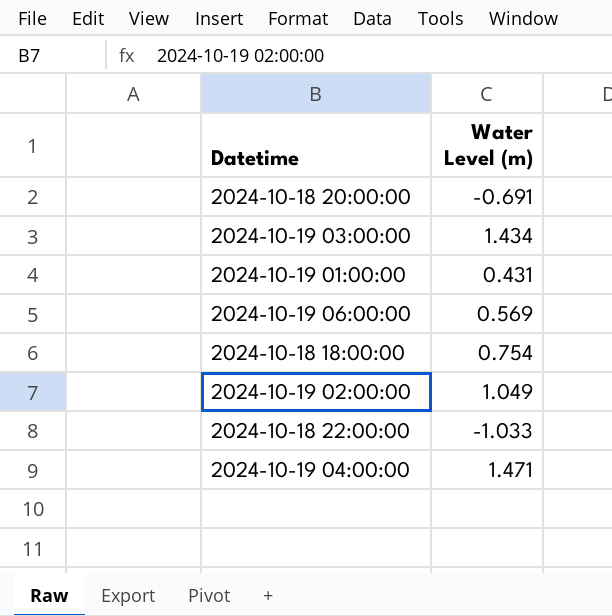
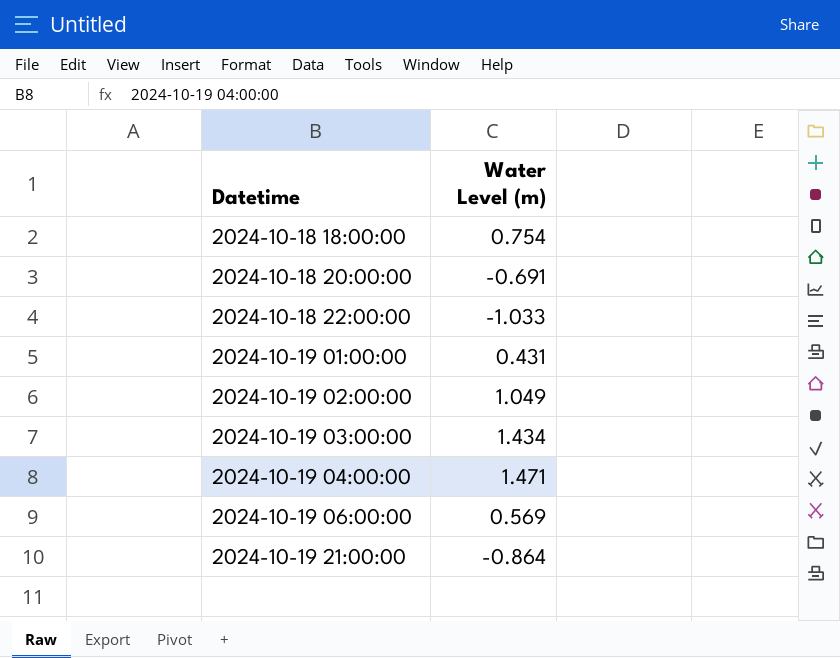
row order: none -> Datetime ascending
row 2024-10-19 21:00:00: none -> -0.864

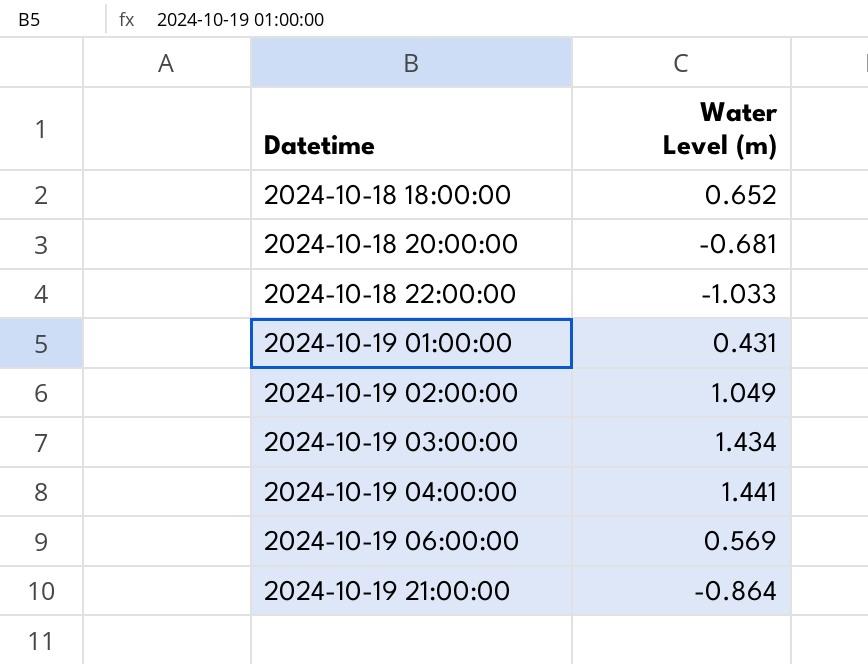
2024-10-18 18:00:00 | Water Level (m): 0.754 -> 0.652
2024-10-18 20:00:00 | Water Level (m): -0.691 -> -0.681
2024-10-19 04:00:00 | Water Level (m): 1.471 -> 1.441

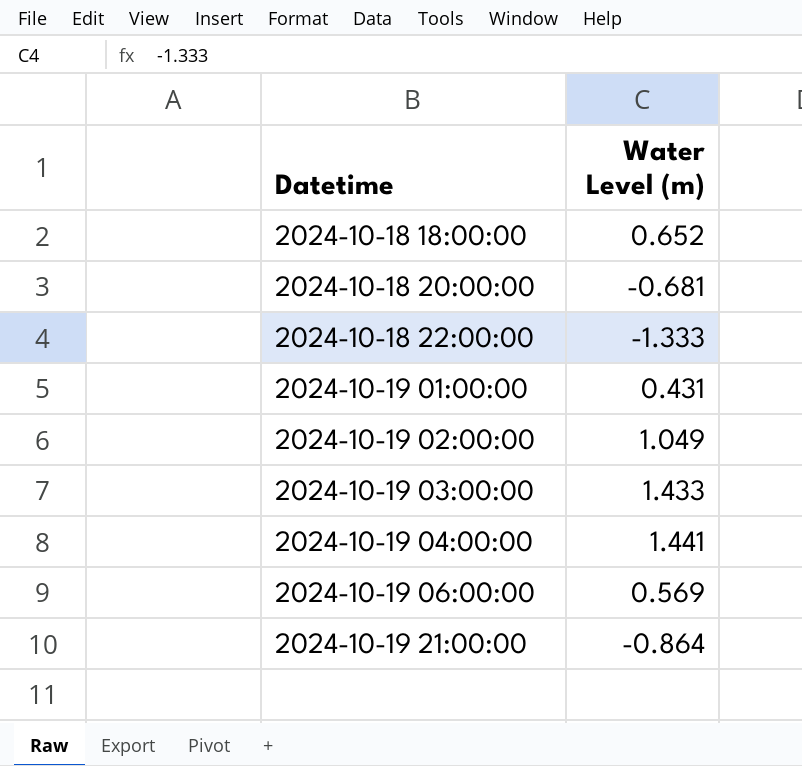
2024-10-18 22:00:00 | Water Level (m): -1.033 -> -1.333
2024-10-19 03:00:00 | Water Level (m): 1.434 -> 1.433

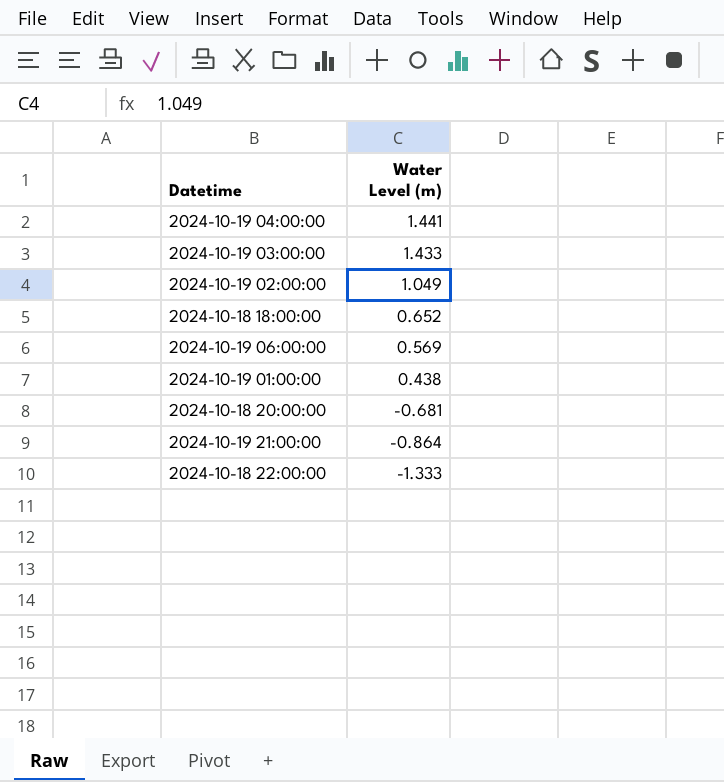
row order: Datetime ascending -> Water Level (m) descending
2024-10-19 01:00:00 | Water Level (m): 0.431 -> 0.438

